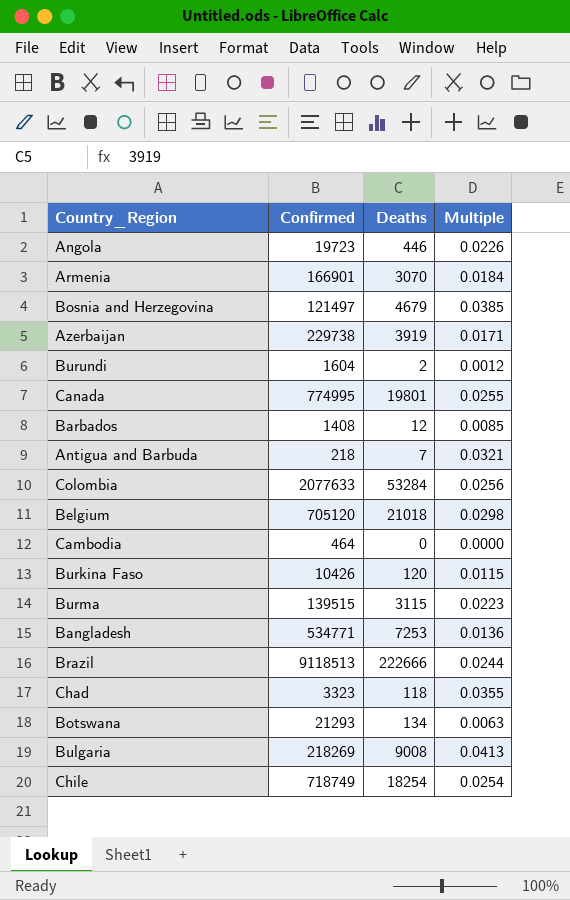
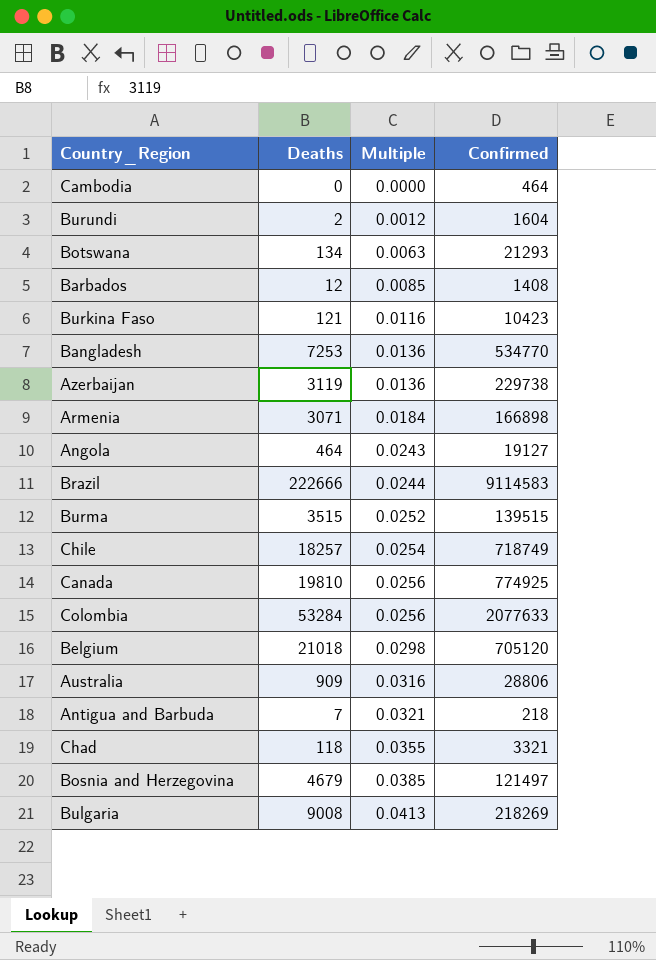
row order: none -> Multiple ascending
column Confirmed | position: 2 -> 4
Burkina Faso | Deaths: 120 -> 121
Burkina Faso | Multiple: 0.0115 -> 0.0116
Burkina Faso | Confirmed: 10426 -> 10423
Bangladesh | Confirmed: 534771 -> 534770
Azerbaijan | Deaths: 3919 -> 3119
Azerbaijan | Multiple: 0.0171 -> 0.0136
Armenia | Deaths: 3070 -> 3071
Armenia | Confirmed: 166901 -> 166898
Angola | Deaths: 446 -> 464
Angola | Multiple: 0.0226 -> 0.0243
Angola | Confirmed: 19723 -> 19127
Brazil | Confirmed: 9118513 -> 9114583
Burma | Deaths: 3115 -> 3515
Burma | Multiple: 0.0223 -> 0.0252
Chile | Deaths: 18254 -> 18257
Canada | Deaths: 19801 -> 19810
Canada | Multiple: 0.0255 -> 0.0256
Canada | Confirmed: 774995 -> 774925
row Australia: none -> 909 | 0.0316 | 28806
Chad | Confirmed: 3323 -> 3321

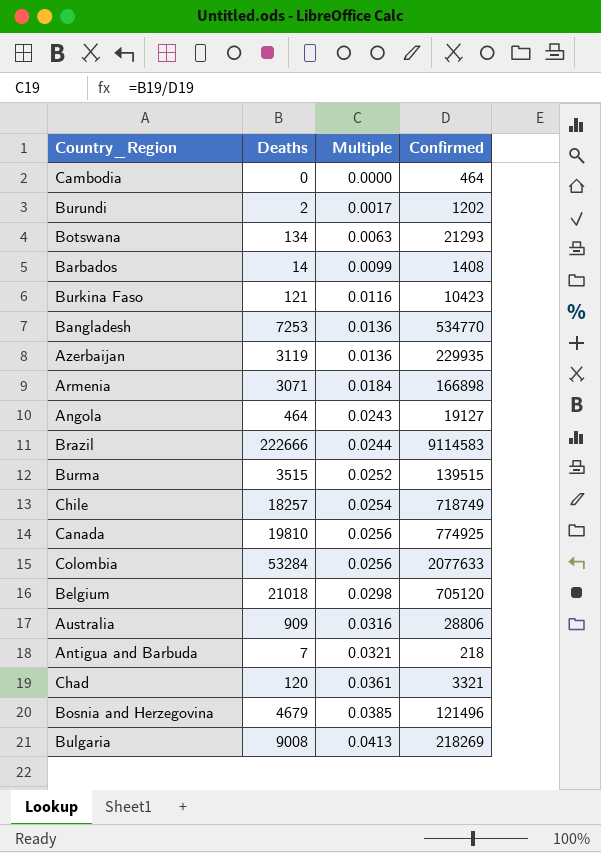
Burundi | Multiple: 0.0012 -> 0.0017
Burundi | Confirmed: 1604 -> 1202
Barbados | Deaths: 12 -> 14
Barbados | Multiple: 0.0085 -> 0.0099
Azerbaijan | Confirmed: 229738 -> 229935
Chad | Deaths: 118 -> 120
Chad | Multiple: 0.0355 -> 0.0361
Bosnia and Herzegovina | Confirmed: 121497 -> 121496

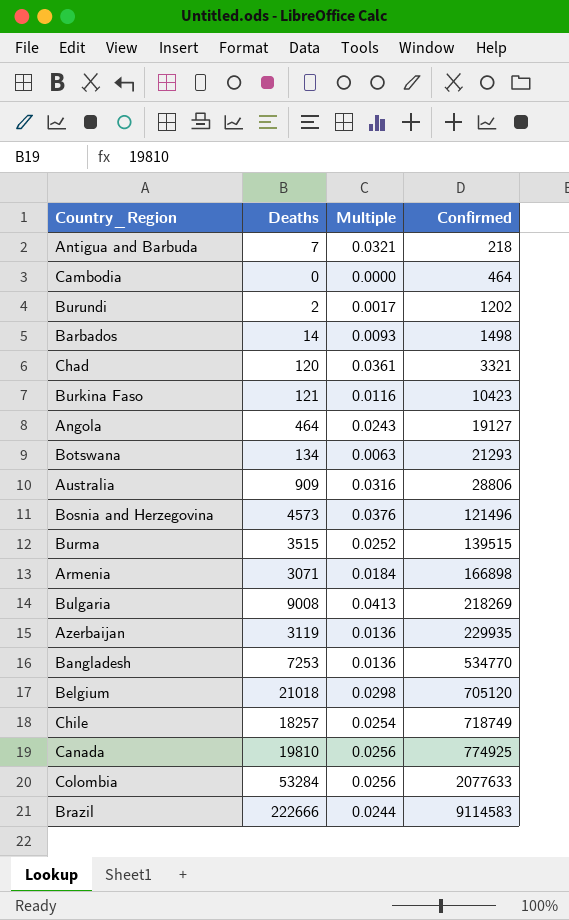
row order: Multiple ascending -> Confirmed ascending
Barbados | Multiple: 0.0099 -> 0.0093
Barbados | Confirmed: 1408 -> 1498
Bosnia and Herzegovina | Deaths: 4679 -> 4573
Bosnia and Herzegovina | Multiple: 0.0385 -> 0.0376

